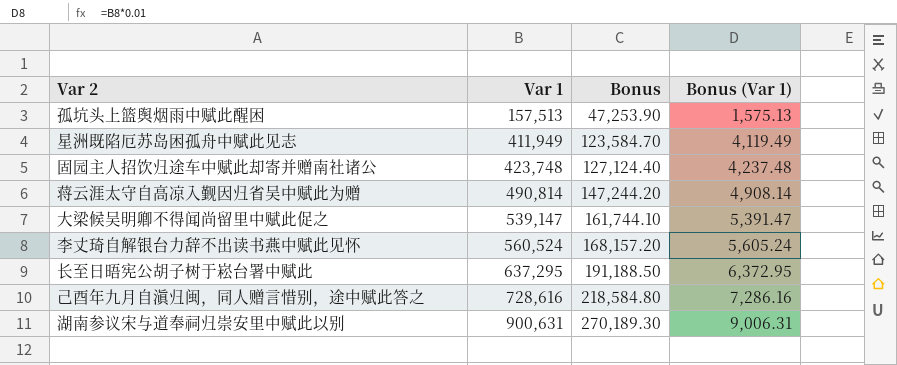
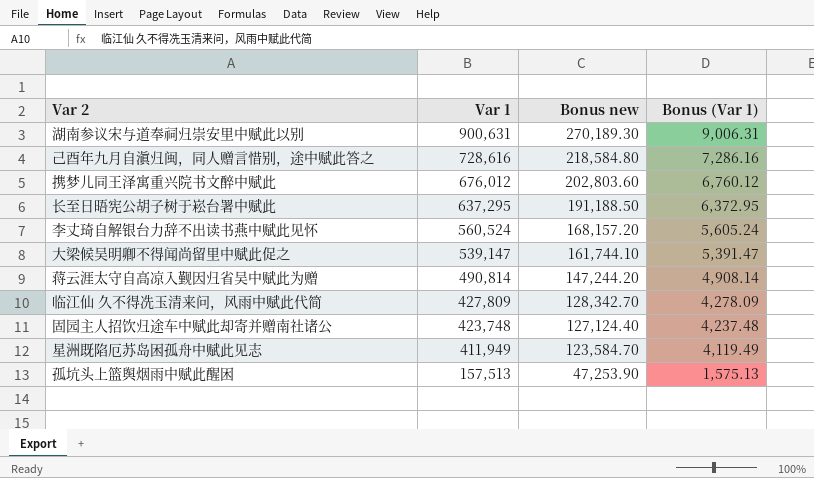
row order: Var 1 ascending -> Var 1 descending
column name: Bonus -> Bonus new
row 携梦儿同王泽寓重兴院书文醉中赋此: none -> 676,012 | 202,803.60 | 6,760.12
row 临江仙 久不得冼玉清来问，风雨中赋此代简: none -> 427,809 | 128,342.70 | 4,278.09

